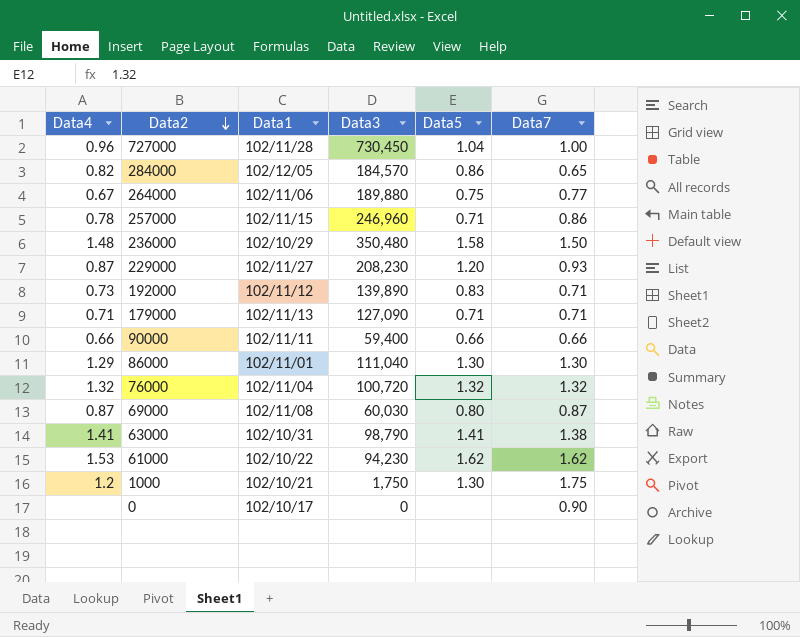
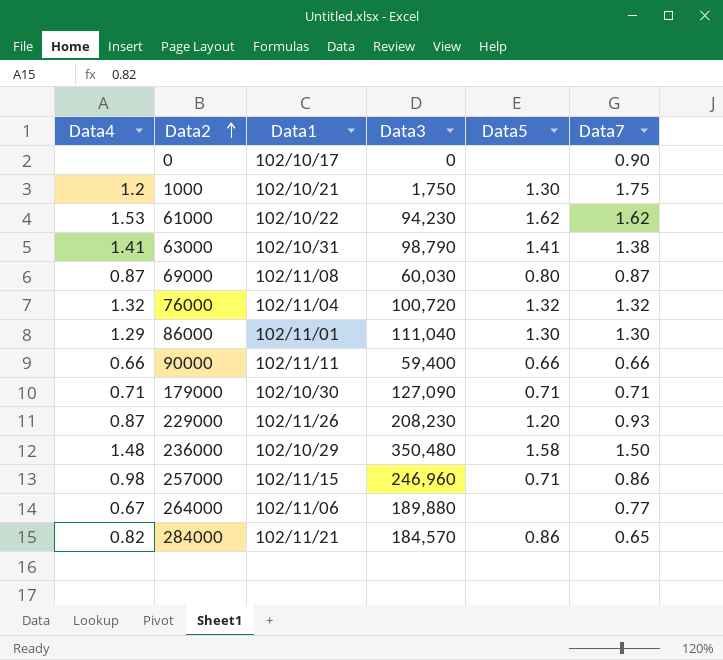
row order: Data2 descending -> Data2 ascending
row 727000: 0.96 | 102/11/28 | 730,450 | 1.04 | 1.00 -> none
row 192000: 0.73 | 102/11/12 | 139,890 | 0.83 | 0.71 -> none
179000 | Data1: 102/11/13 -> 102/10/30
229000 | Data1: 102/11/27 -> 102/11/26
257000 | Data4: 0.78 -> 0.98
264000 | Data5: 0.75 -> none
284000 | Data1: 102/12/05 -> 102/11/21

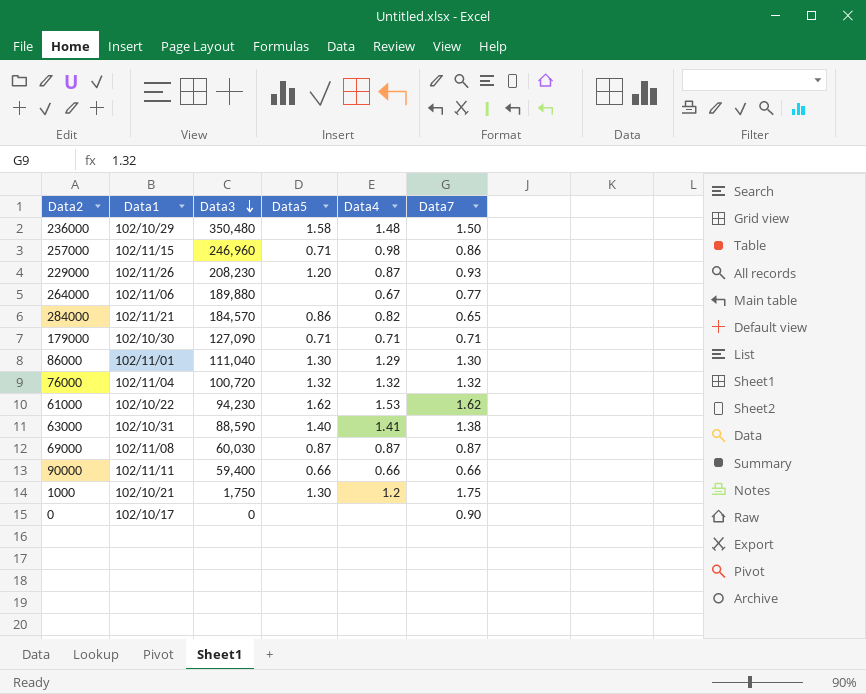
row order: Data2 ascending -> Data3 descending
column Data4 | position: 1 -> 5
63000 | Data3: 98,790 -> 88,590
63000 | Data5: 1.41 -> 1.40
69000 | Data5: 0.80 -> 0.87

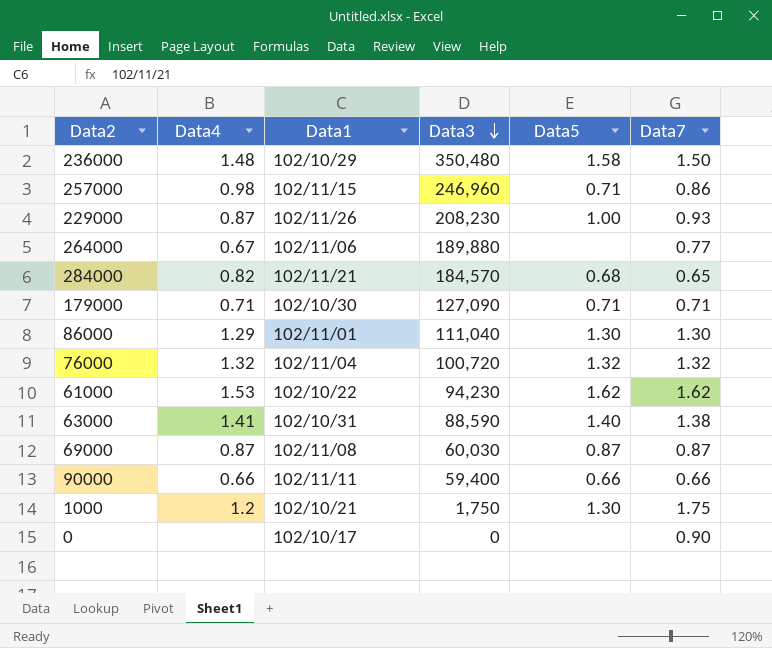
column Data4 | position: 5 -> 2
229000 | Data5: 1.20 -> 1.00
284000 | Data5: 0.86 -> 0.68

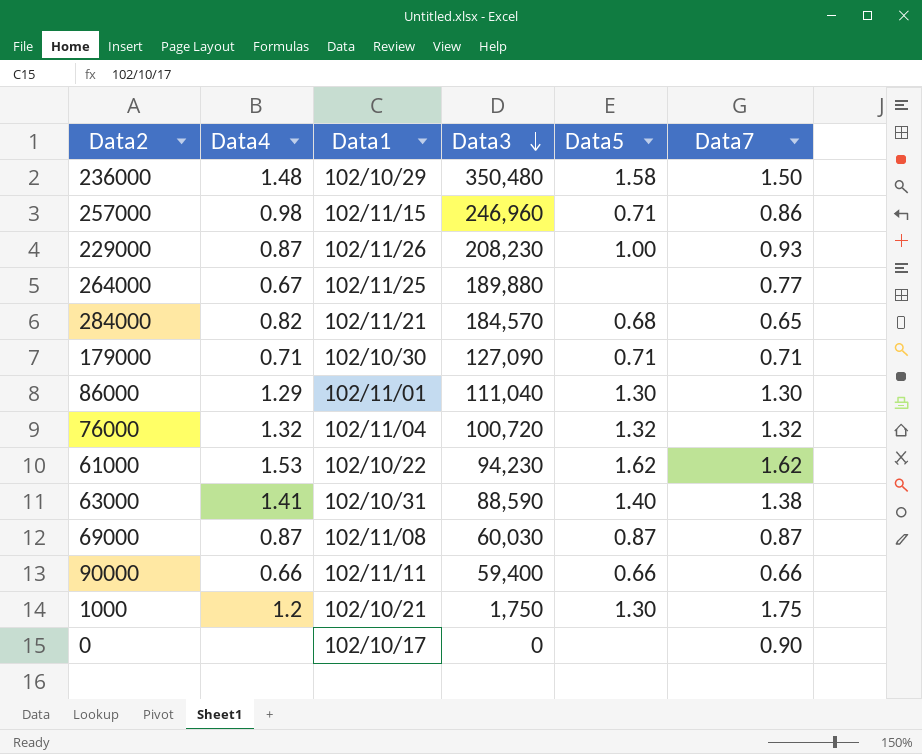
264000 | Data1: 102/11/06 -> 102/11/25

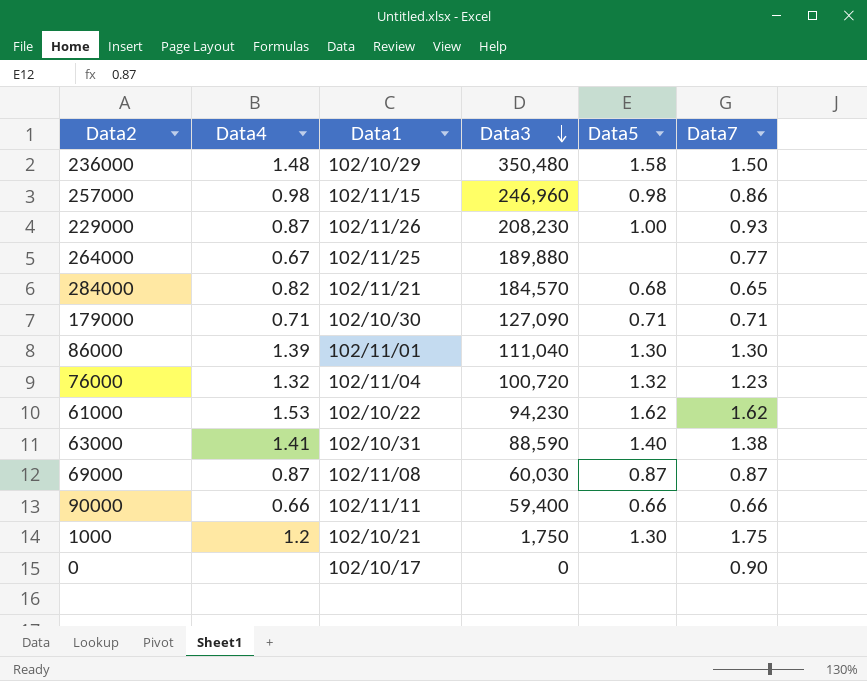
257000 | Data5: 0.71 -> 0.98
86000 | Data4: 1.29 -> 1.39
76000 | Data7: 1.32 -> 1.23

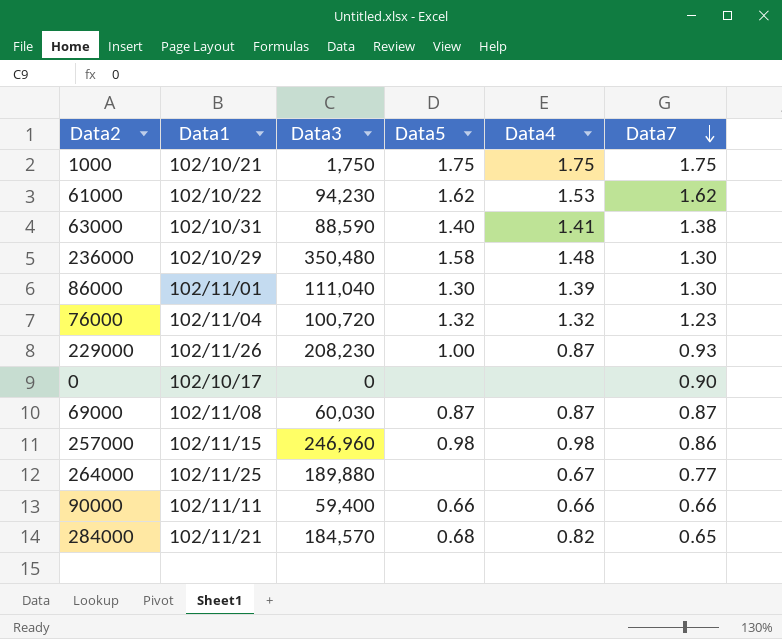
row order: Data3 descending -> Data7 descending
column Data4 | position: 2 -> 5
row 179000: 0.71 | 102/10/30 | 127,090 | 0.71 | 0.71 -> none
1000 | Data5: 1.30 -> 1.75
1000 | Data4: 1.2 -> 1.75
236000 | Data7: 1.50 -> 1.30

